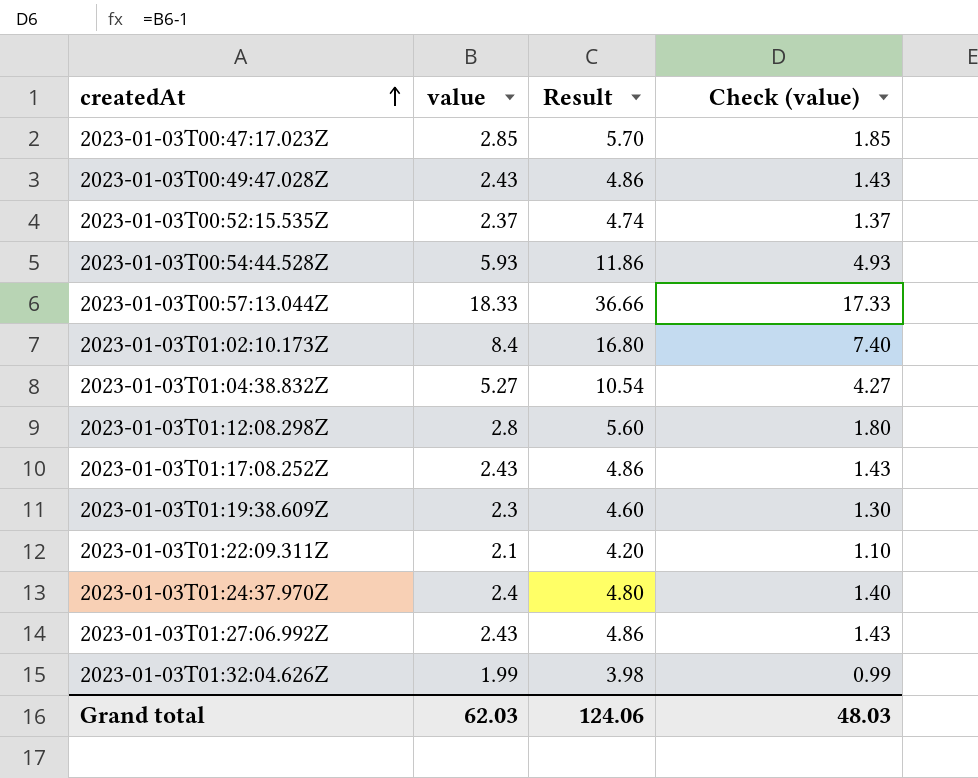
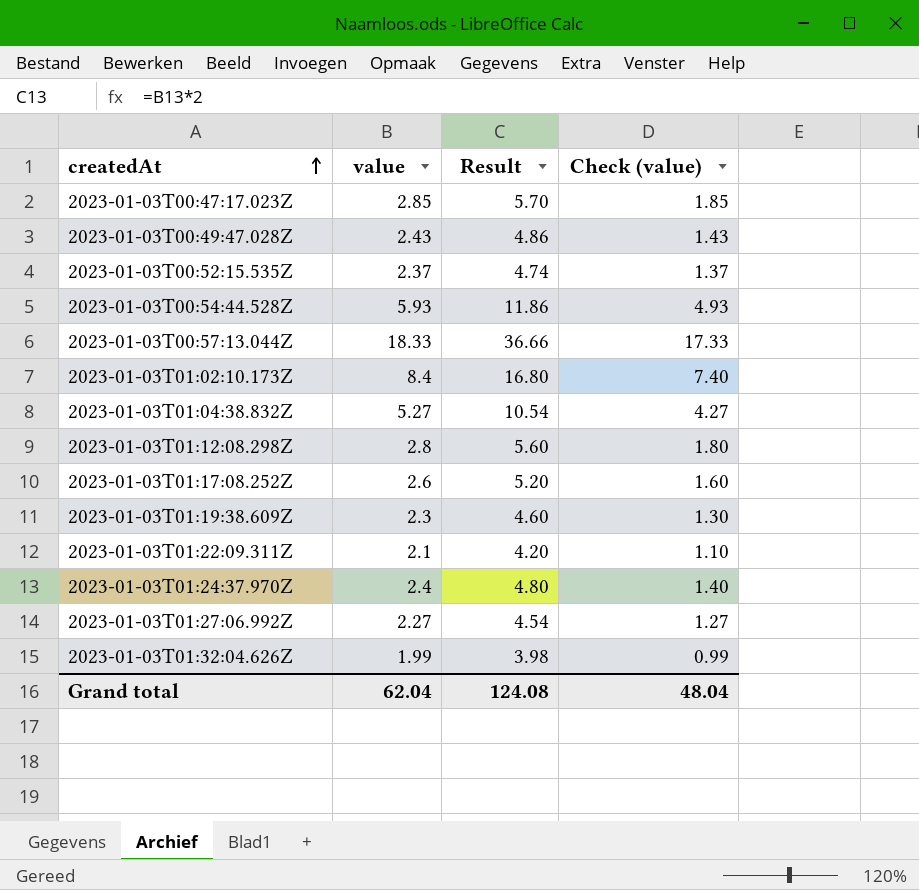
2023-01-03T01:17:08.252Z | value: 2.43 -> 2.6
2023-01-03T01:17:08.252Z | Result: 4.86 -> 5.20
2023-01-03T01:17:08.252Z | Check (value): 1.43 -> 1.60
2023-01-03T01:27:06.992Z | value: 2.43 -> 2.27
2023-01-03T01:27:06.992Z | Result: 4.86 -> 4.54
2023-01-03T01:27:06.992Z | Check (value): 1.43 -> 1.27
Grand total | value: 62.03 -> 62.04
Grand total | Result: 124.06 -> 124.08
Grand total | Check (value): 48.03 -> 48.04

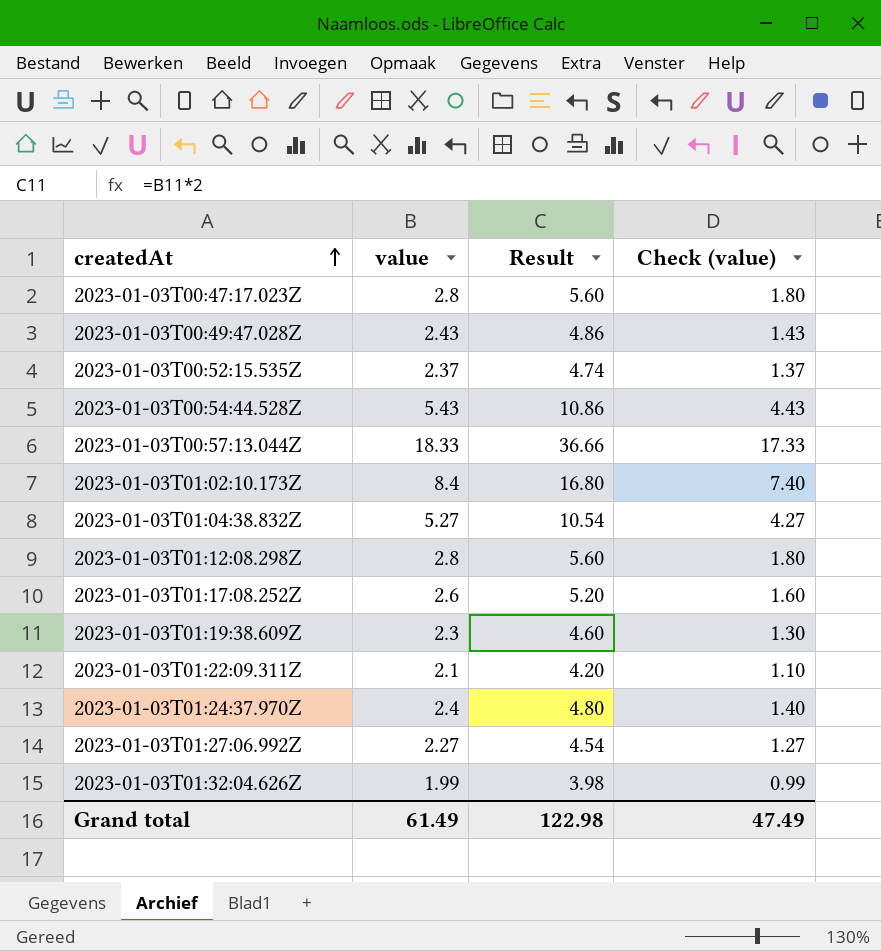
2023-01-03T00:47:17.023Z | value: 2.85 -> 2.8
2023-01-03T00:47:17.023Z | Result: 5.70 -> 5.60
2023-01-03T00:47:17.023Z | Check (value): 1.85 -> 1.80
2023-01-03T00:54:44.528Z | value: 5.93 -> 5.43
2023-01-03T00:54:44.528Z | Result: 11.86 -> 10.86
2023-01-03T00:54:44.528Z | Check (value): 4.93 -> 4.43
Grand total | value: 62.04 -> 61.49
Grand total | Result: 124.08 -> 122.98
Grand total | Check (value): 48.04 -> 47.49

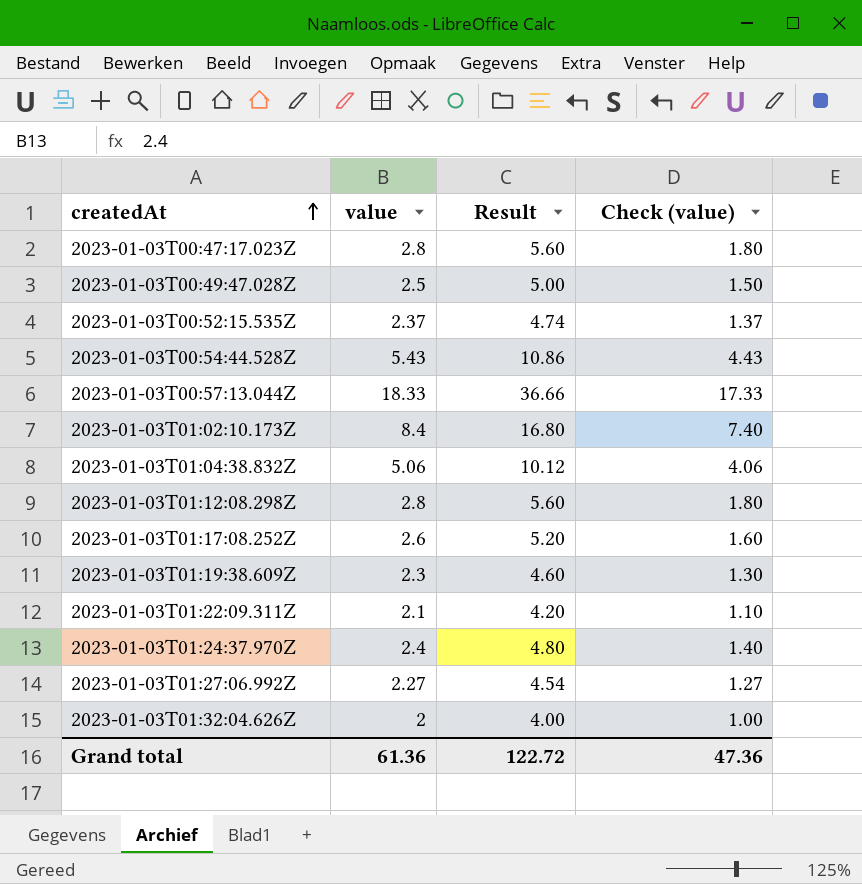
2023-01-03T00:49:47.028Z | value: 2.43 -> 2.5
2023-01-03T00:49:47.028Z | Result: 4.86 -> 5.00
2023-01-03T00:49:47.028Z | Check (value): 1.43 -> 1.50
2023-01-03T01:04:38.832Z | value: 5.27 -> 5.06
2023-01-03T01:04:38.832Z | Result: 10.54 -> 10.12
2023-01-03T01:04:38.832Z | Check (value): 4.27 -> 4.06
2023-01-03T01:32:04.626Z | value: 1.99 -> 2
2023-01-03T01:32:04.626Z | Result: 3.98 -> 4.00
2023-01-03T01:32:04.626Z | Check (value): 0.99 -> 1.00
Grand total | value: 61.49 -> 61.36
Grand total | Result: 122.98 -> 122.72
Grand total | Check (value): 47.49 -> 47.36

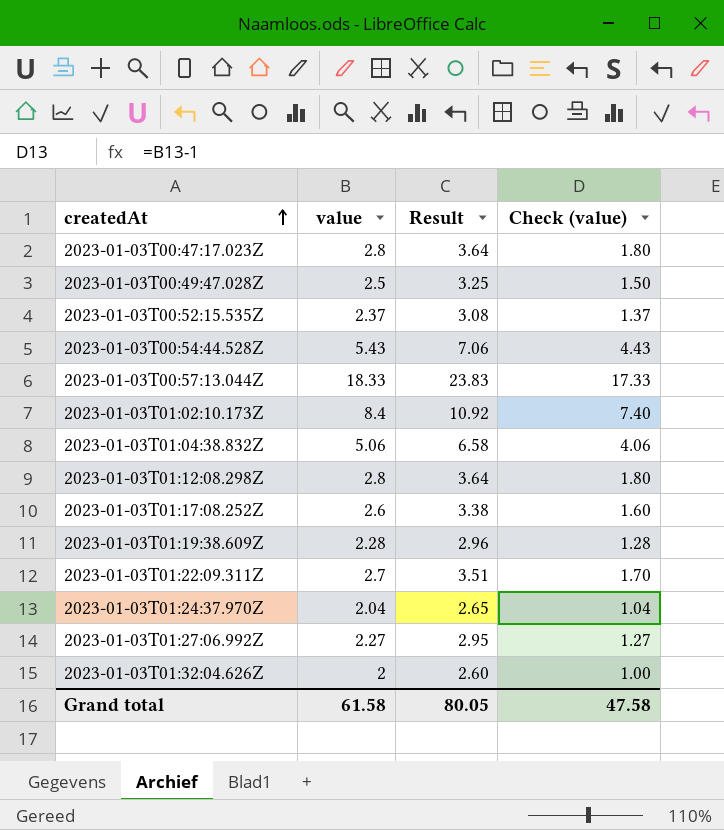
column Result | formula: [value] * 2 -> [value] * 1.3
2023-01-03T01:19:38.609Z | value: 2.3 -> 2.28
2023-01-03T01:19:38.609Z | Check (value): 1.30 -> 1.28
2023-01-03T01:22:09.311Z | value: 2.1 -> 2.7
2023-01-03T01:22:09.311Z | Check (value): 1.10 -> 1.70
2023-01-03T01:24:37.970Z | value: 2.4 -> 2.04
2023-01-03T01:24:37.970Z | Check (value): 1.40 -> 1.04
Grand total | value: 61.36 -> 61.58
Grand total | Result: 122.72 -> 80.05
Grand total | Check (value): 47.36 -> 47.58

